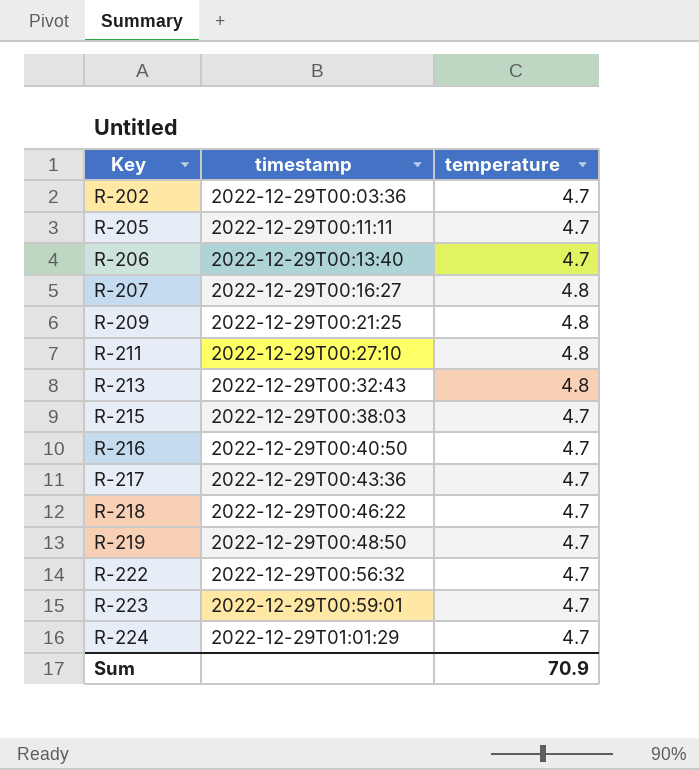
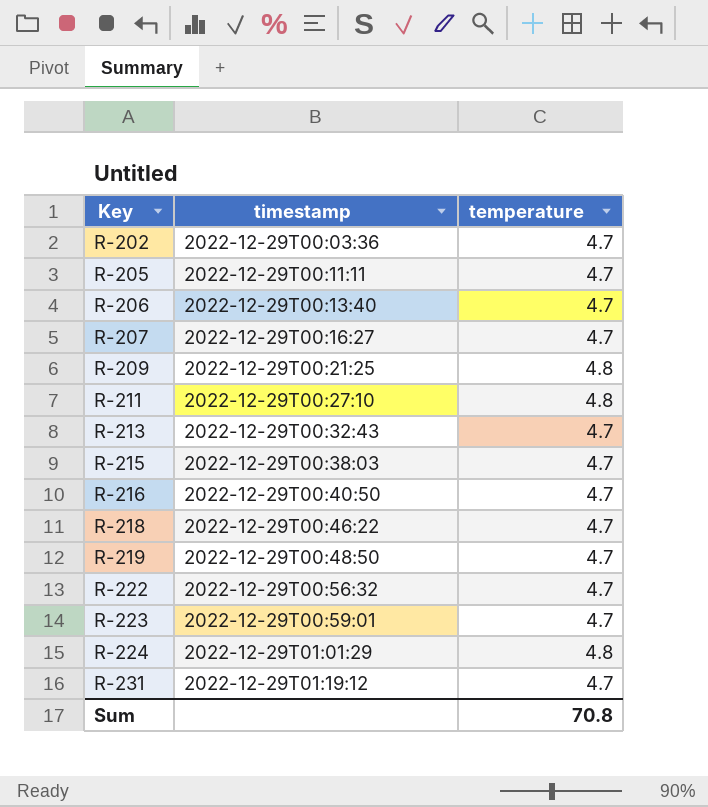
row R-217: 2022-12-29T00:43:36 | 4.7 -> none
R-207 | temperature: 4.8 -> 4.7
R-213 | temperature: 4.8 -> 4.7
R-224 | temperature: 4.7 -> 4.8
row R-231: none -> 2022-12-29T01:19:12 | 4.7
Sum | temperature: 70.9 -> 70.8

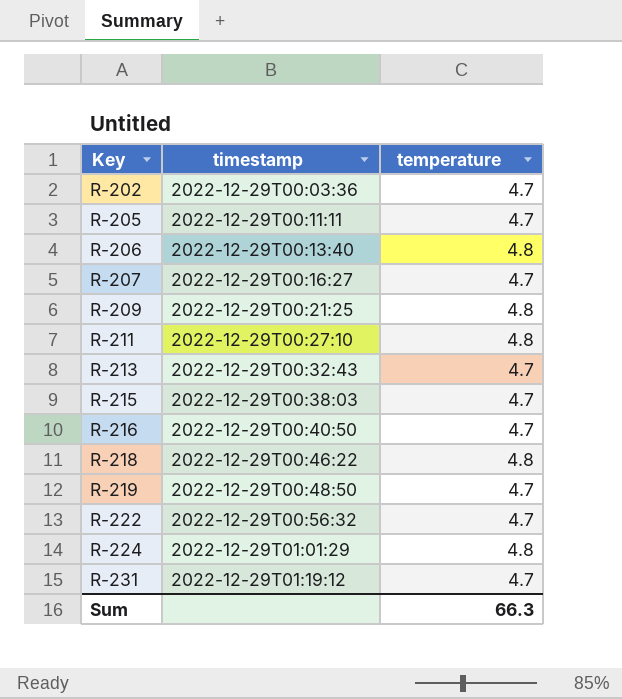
row R-223: 2022-12-29T00:59:01 | 4.7 -> none
R-206 | temperature: 4.7 -> 4.8
R-218 | temperature: 4.7 -> 4.8
Sum | temperature: 70.8 -> 66.3

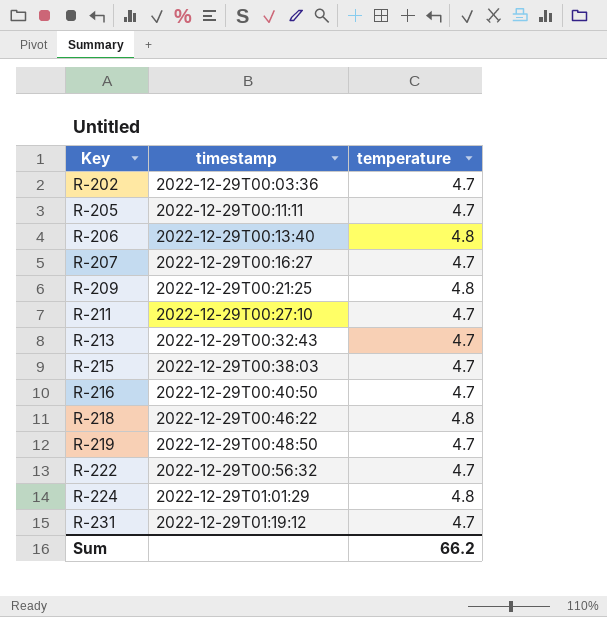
R-211 | temperature: 4.8 -> 4.7
Sum | temperature: 66.3 -> 66.2

